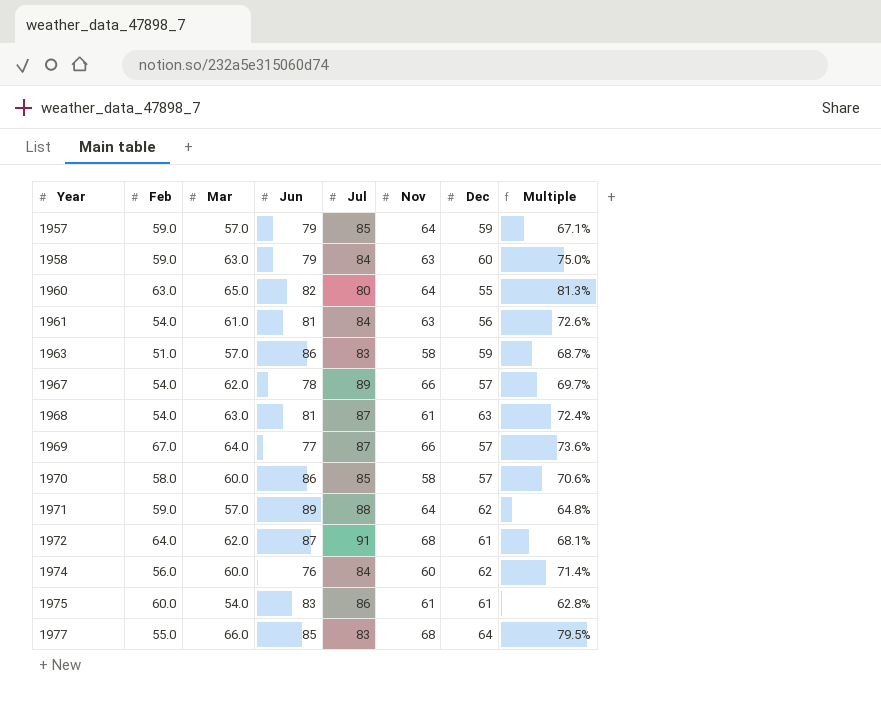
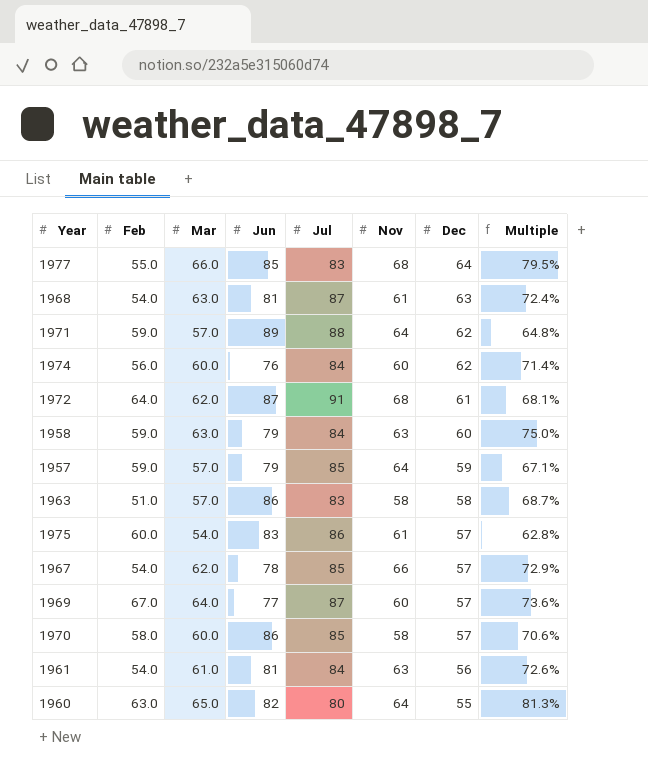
row order: Year ascending -> Dec descending
1963 | Dec: 59 -> 58
1975 | Dec: 61 -> 57
1967 | Jul: 89 -> 85
1967 | Multiple: 69.7% -> 72.9%
1969 | Nov: 66 -> 60

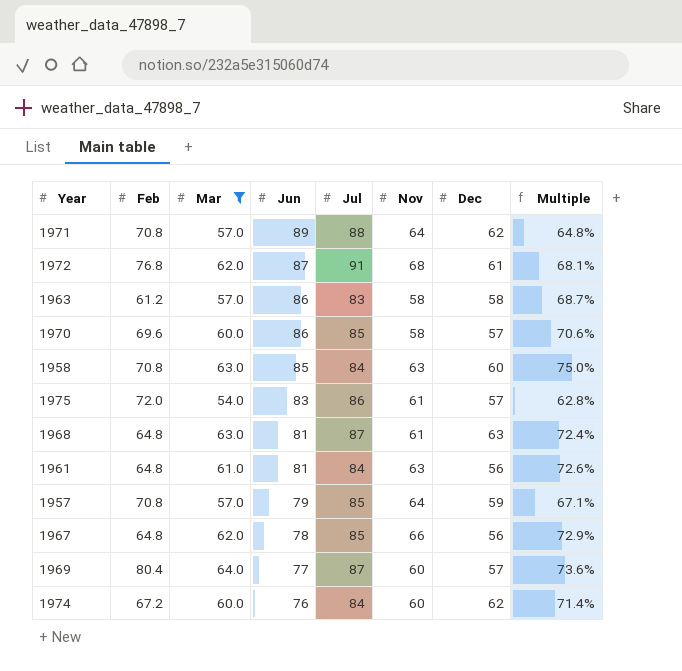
filter: none -> Mar <= 64.0
row order: Dec descending -> Jun descending
1971 | Feb: 59.0 -> 70.8
1972 | Feb: 64.0 -> 76.8
1963 | Feb: 51.0 -> 61.2
1970 | Feb: 58.0 -> 69.6
1958 | Feb: 59.0 -> 70.8
1958 | Jun: 79 -> 85
1975 | Feb: 60.0 -> 72.0
1968 | Feb: 54.0 -> 64.8
1961 | Feb: 54.0 -> 64.8
1957 | Feb: 59.0 -> 70.8
1967 | Feb: 54.0 -> 64.8
1967 | Dec: 57 -> 56
1969 | Feb: 67.0 -> 80.4
1974 | Feb: 56.0 -> 67.2

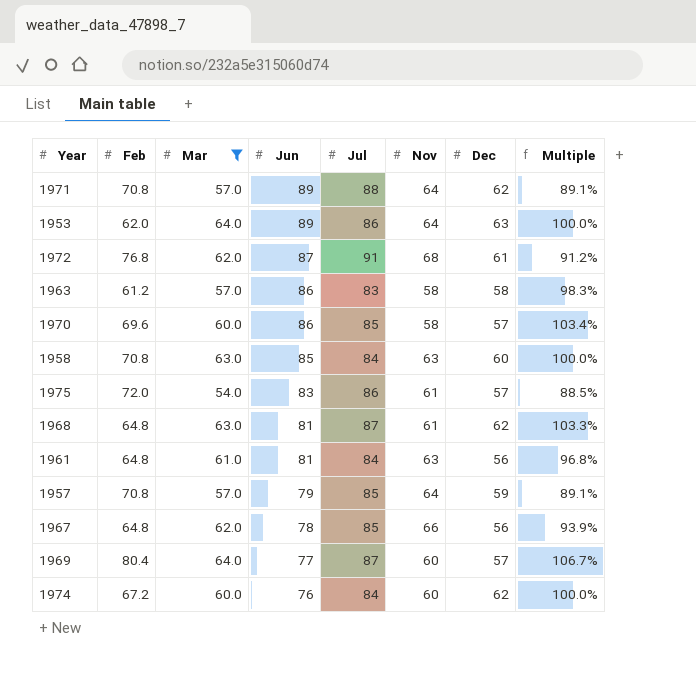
column Multiple | formula: [Mar] / [Jul] -> [Mar] / [Nov]
row 1953: none -> 62.0 | 64.0 | 89 | 86 | 64 | 63 | 100.0%
1968 | Dec: 63 -> 62

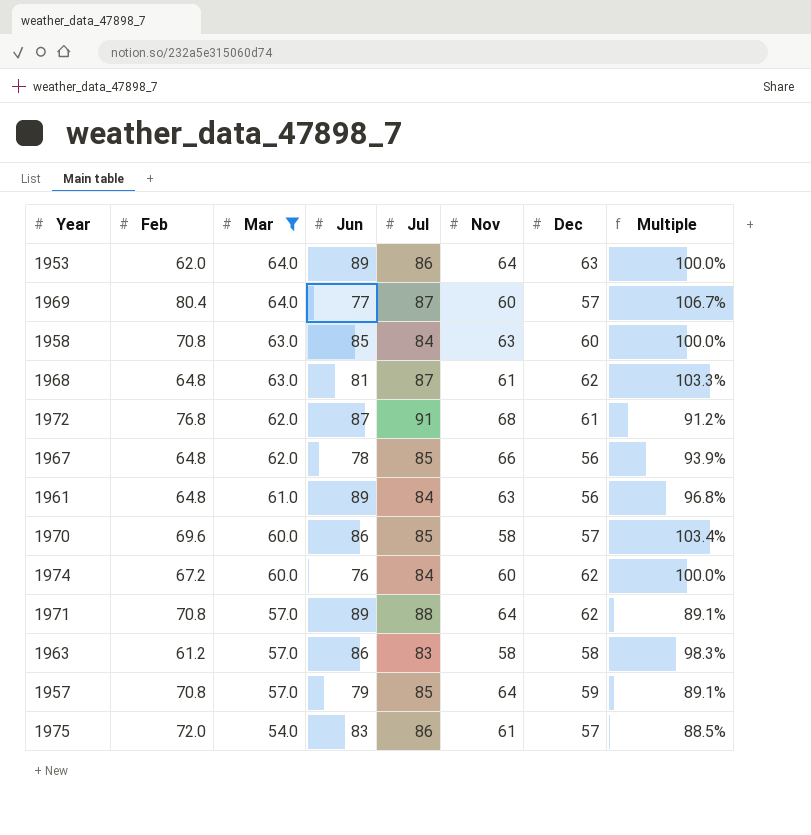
row order: Jun descending -> Mar descending
1961 | Jun: 81 -> 89

